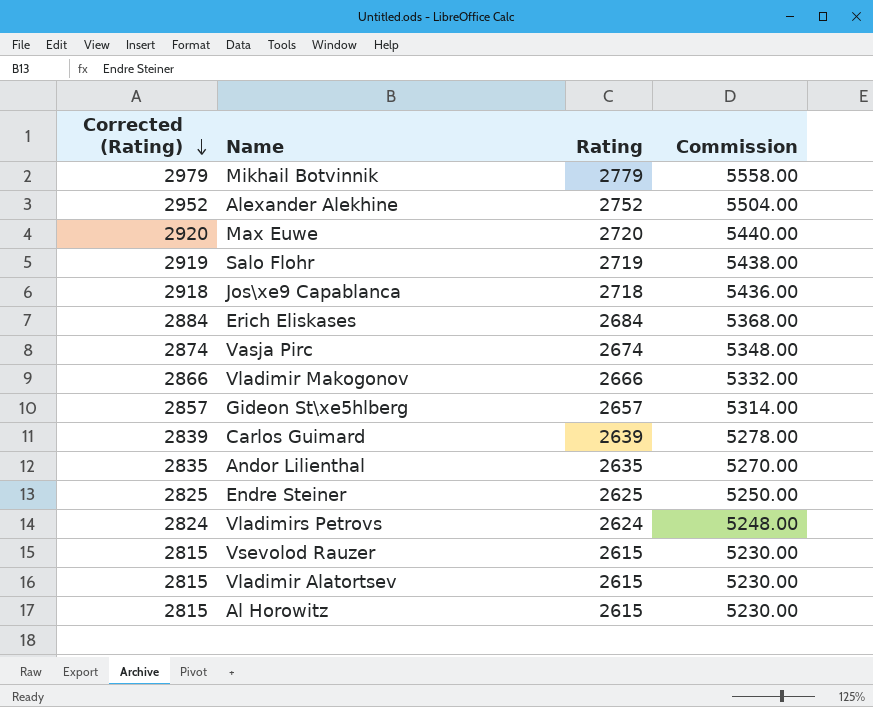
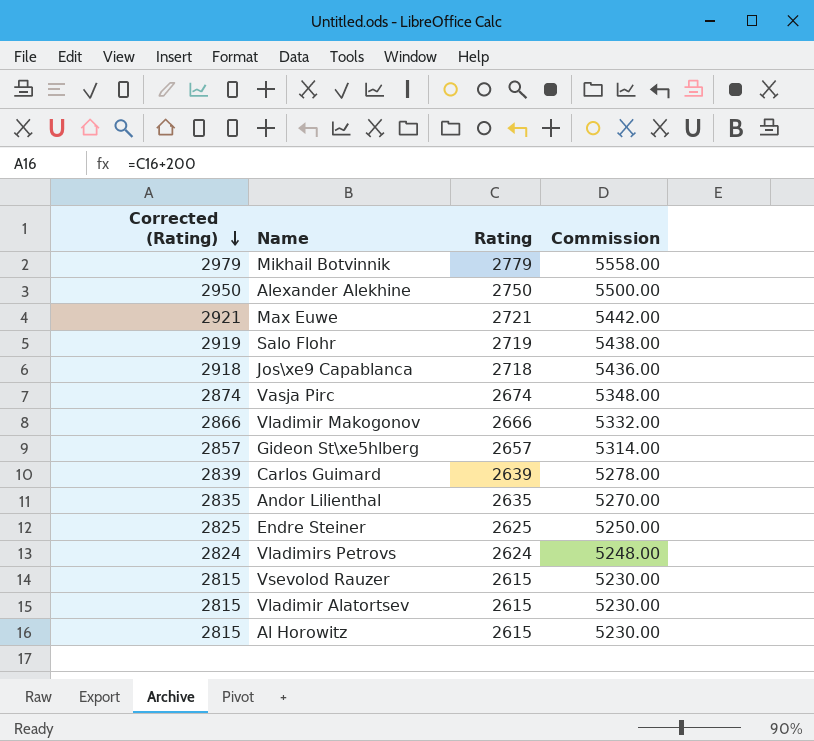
row Erich Eliskases: 2884 | 2684 | 5368.00 -> none
Alexander Alekhine | Corrected (Rating): 2952 -> 2950
Alexander Alekhine | Rating: 2752 -> 2750
Alexander Alekhine | Commission: 5504.00 -> 5500.00
Max Euwe | Corrected (Rating): 2920 -> 2921
Max Euwe | Rating: 2720 -> 2721
Max Euwe | Commission: 5440.00 -> 5442.00

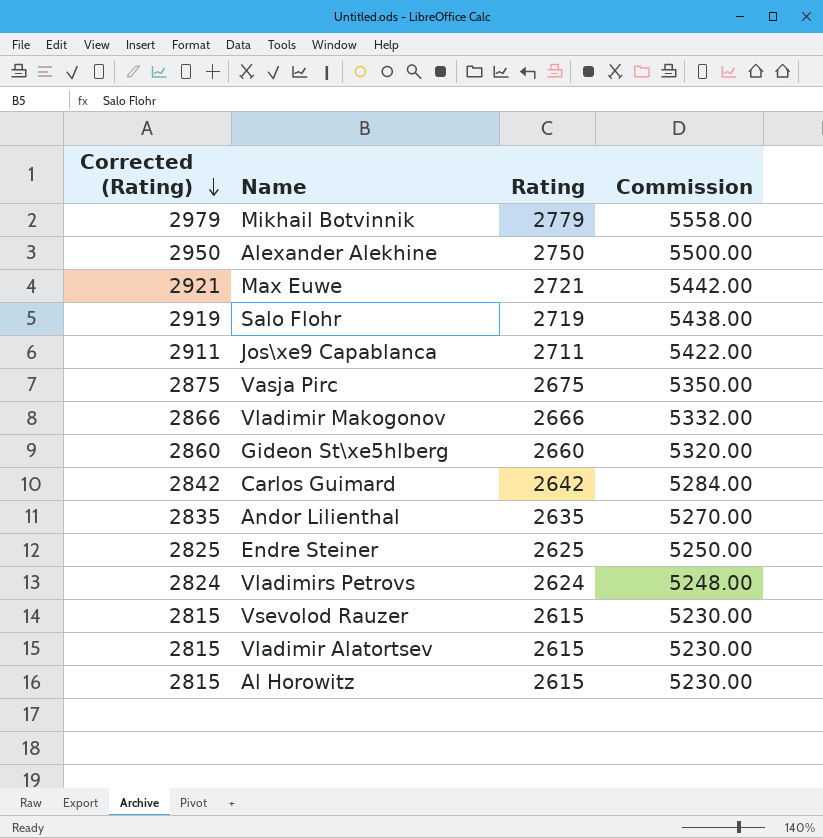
Jos\xe9 Capablanca | Corrected (Rating): 2918 -> 2911
Jos\xe9 Capablanca | Rating: 2718 -> 2711
Jos\xe9 Capablanca | Commission: 5436.00 -> 5422.00
Vasja Pirc | Corrected (Rating): 2874 -> 2875
Vasja Pirc | Rating: 2674 -> 2675
Vasja Pirc | Commission: 5348.00 -> 5350.00
Gideon St\xe5hlberg | Corrected (Rating): 2857 -> 2860
Gideon St\xe5hlberg | Rating: 2657 -> 2660
Gideon St\xe5hlberg | Commission: 5314.00 -> 5320.00
Carlos Guimard | Corrected (Rating): 2839 -> 2842
Carlos Guimard | Rating: 2639 -> 2642
Carlos Guimard | Commission: 5278.00 -> 5284.00

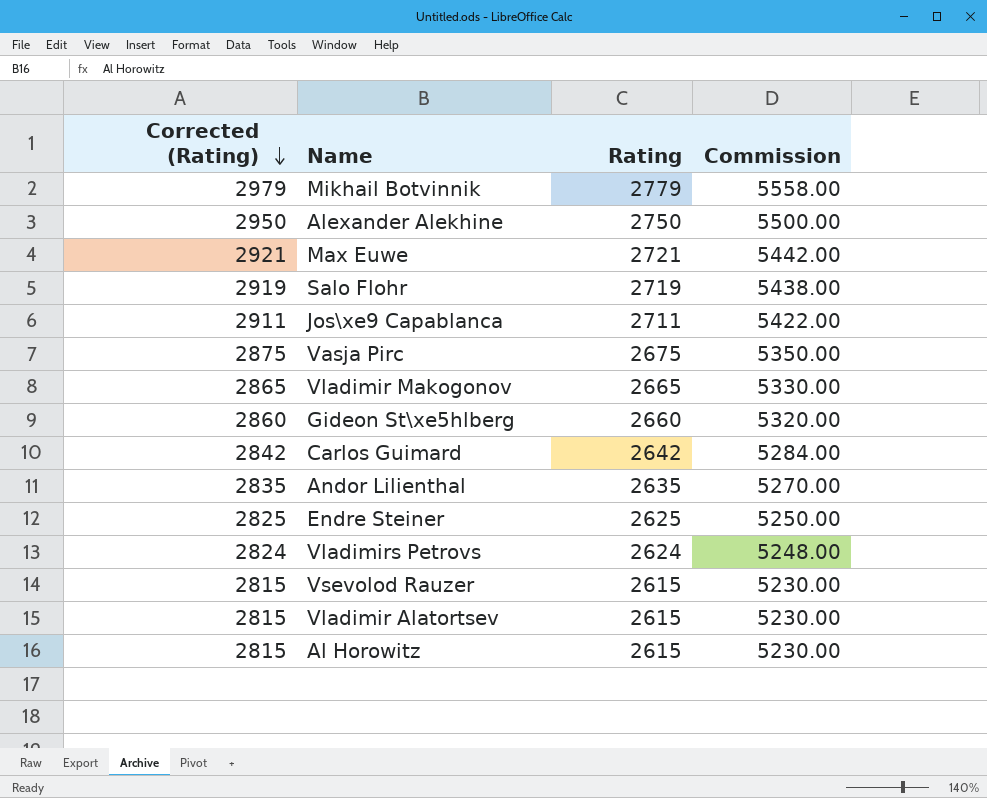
Vladimir Makogonov | Corrected (Rating): 2866 -> 2865
Vladimir Makogonov | Rating: 2666 -> 2665
Vladimir Makogonov | Commission: 5332.00 -> 5330.00

